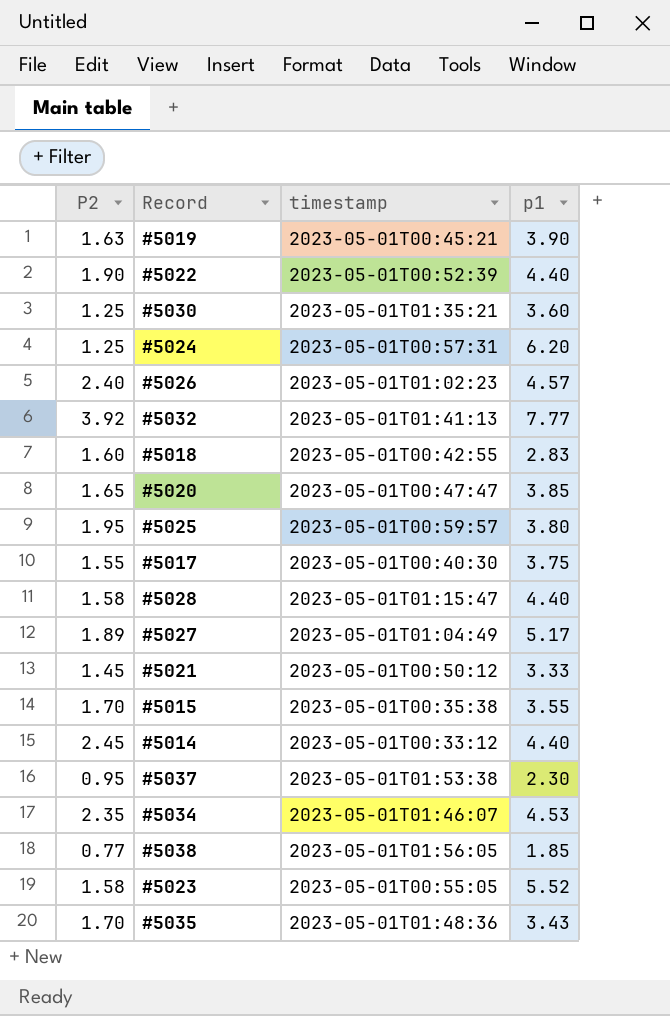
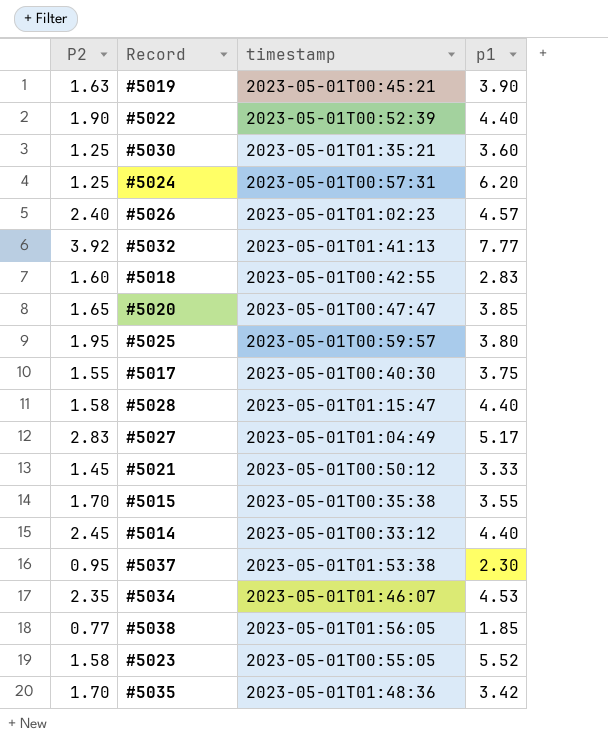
#5027 | P2: 1.89 -> 2.83
#5035 | p1: 3.43 -> 3.42

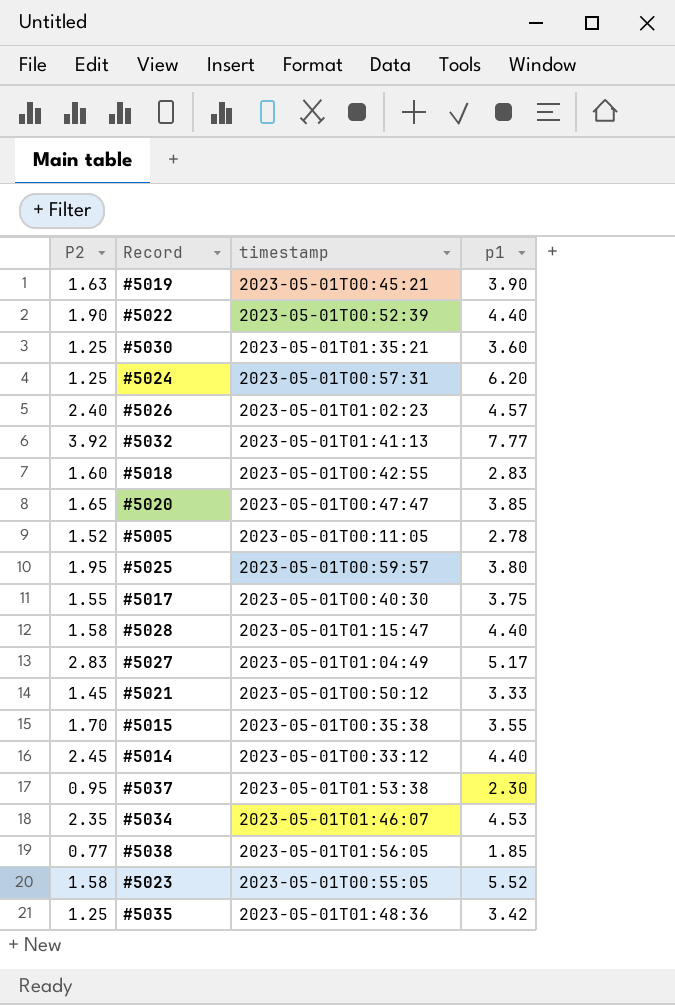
row #5005: none -> 1.52 | 2023-05-01T00:11:05 | 2.78
#5035 | P2: 1.70 -> 1.25

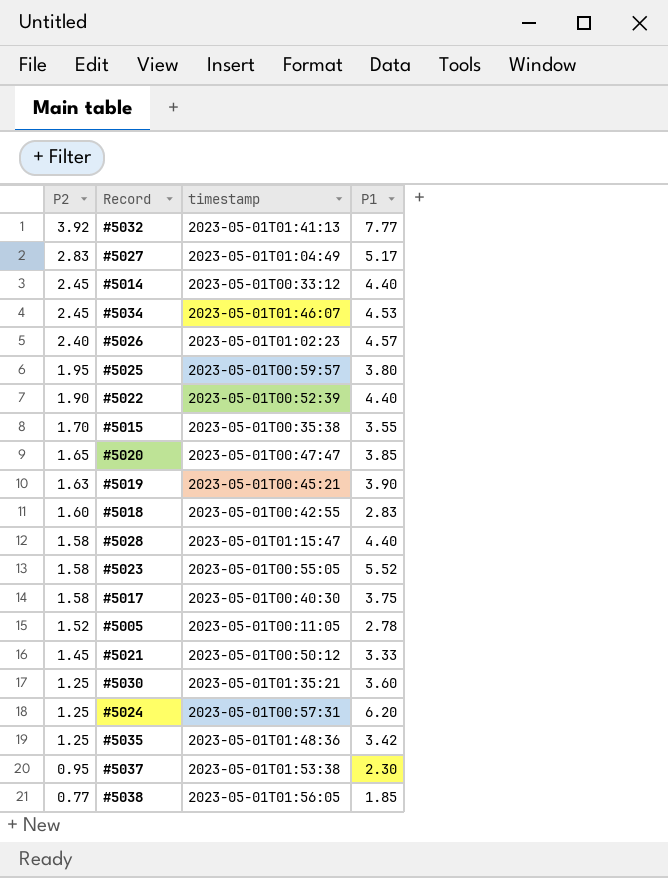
row order: none -> P2 descending
column name: p1 -> P1
#5034 | P2: 2.35 -> 2.45
#5017 | P2: 1.55 -> 1.58

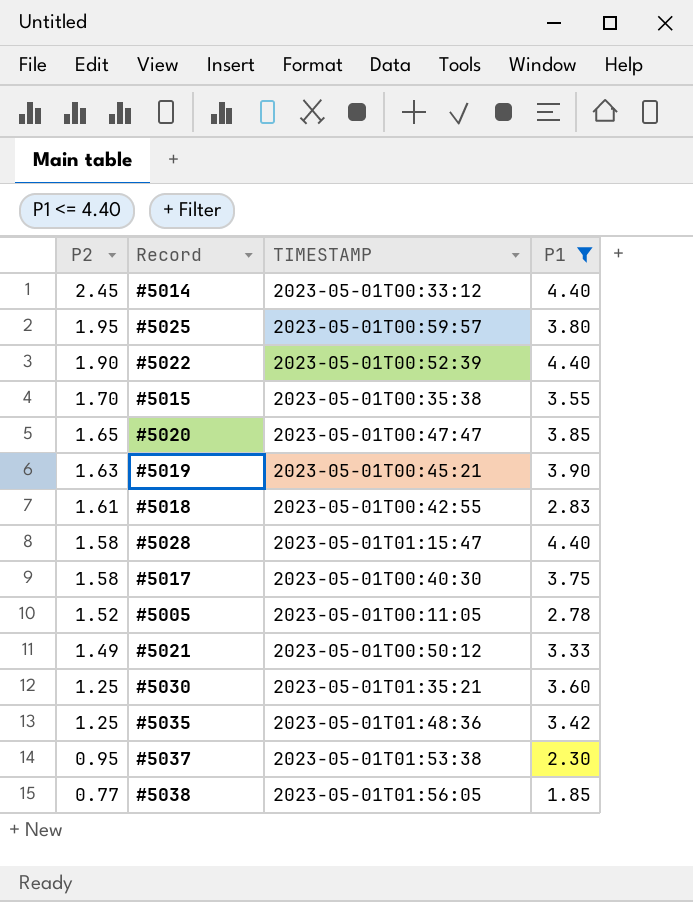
filter: none -> P1 <= 4.40
column name: timestamp -> TIMESTAMP
#5018 | P2: 1.60 -> 1.61
#5021 | P2: 1.45 -> 1.49

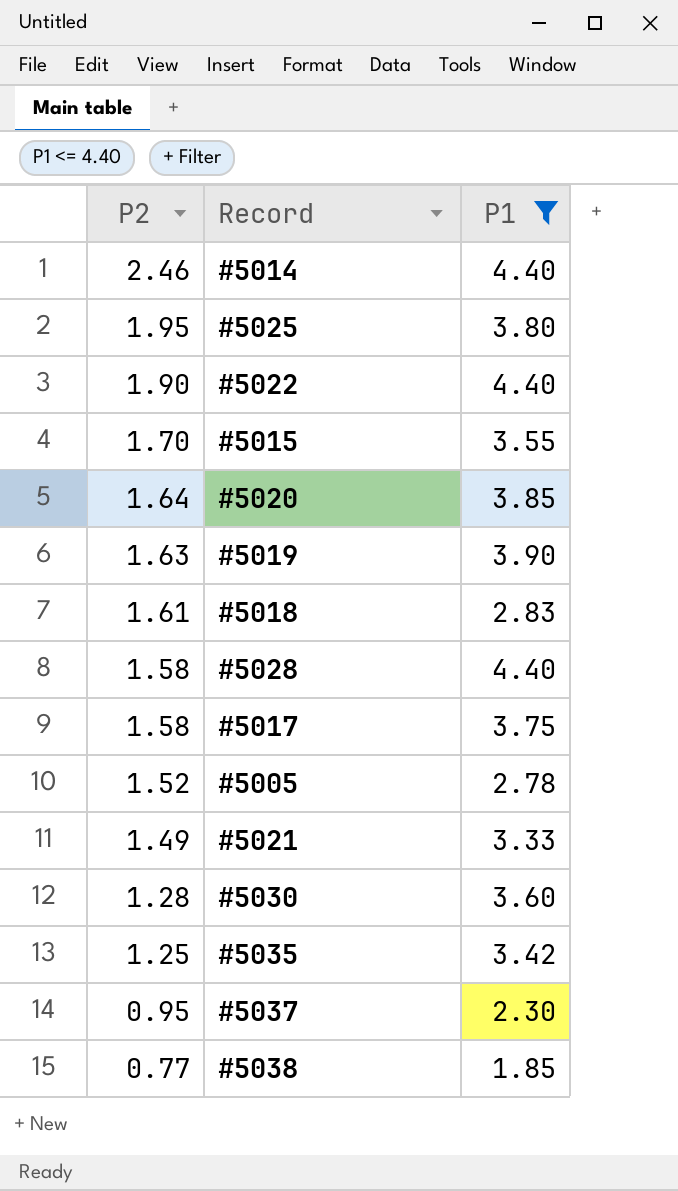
column TIMESTAMP | position: 3 -> none
#5014 | P2: 2.45 -> 2.46
#5020 | P2: 1.65 -> 1.64
#5030 | P2: 1.25 -> 1.28

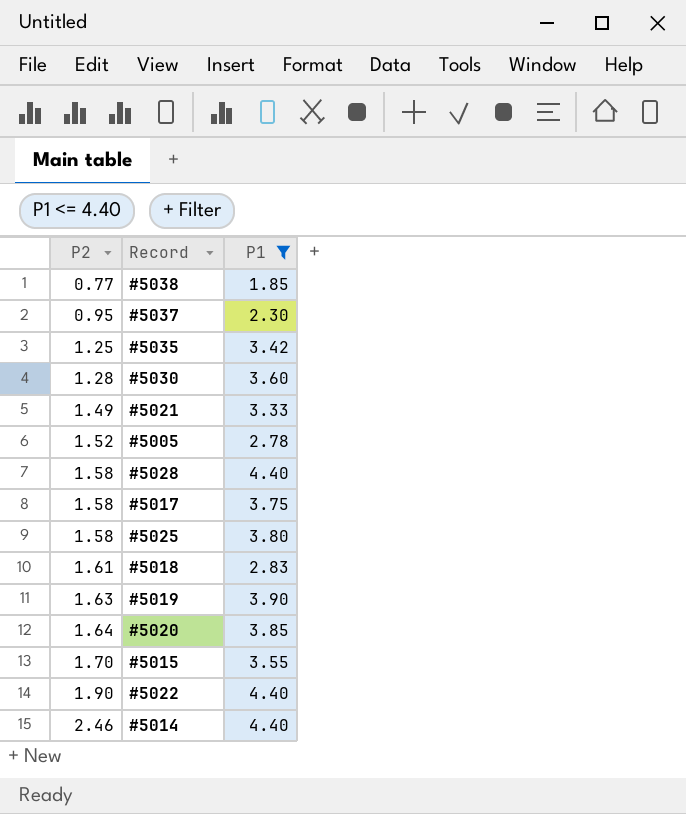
row order: P2 descending -> P2 ascending
#5025 | P2: 1.95 -> 1.58

